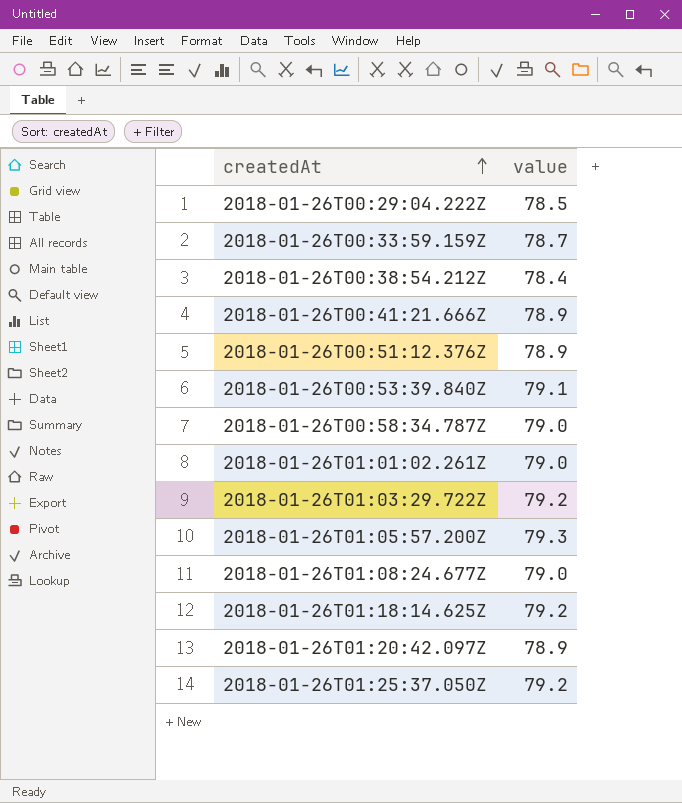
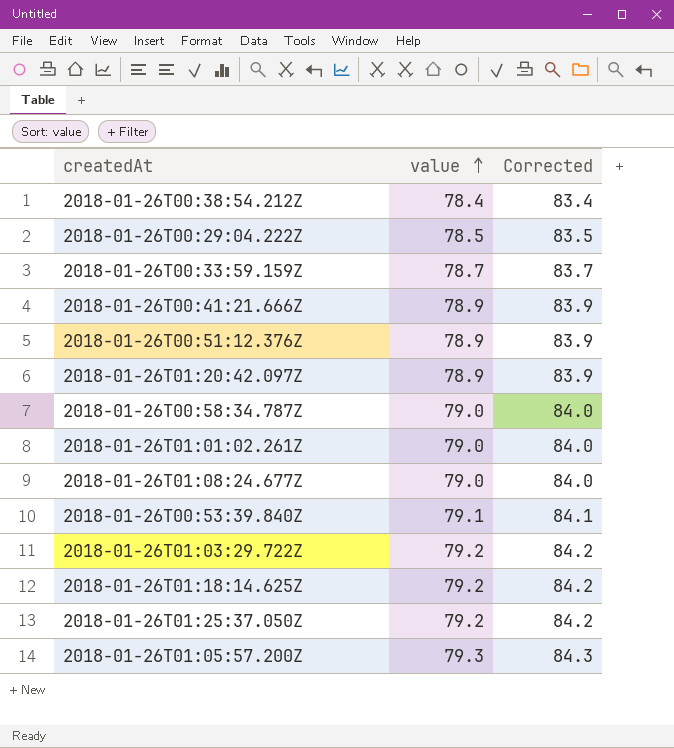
row order: createdAt ascending -> value ascending
column Corrected | formula: none -> [value] + 5

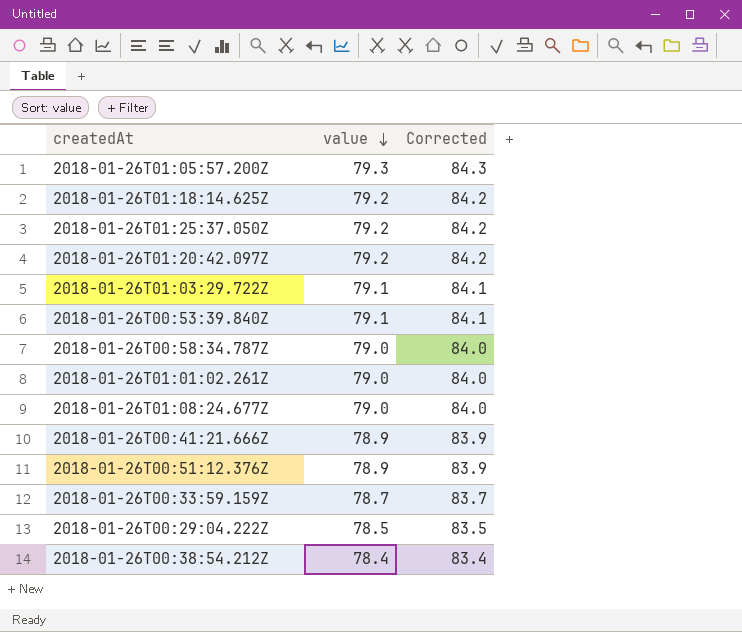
row order: value ascending -> value descending
2018-01-26T01:20:42.097Z | value: 78.9 -> 79.2
2018-01-26T01:20:42.097Z | Corrected: 83.9 -> 84.2
2018-01-26T01:03:29.722Z | value: 79.2 -> 79.1
2018-01-26T01:03:29.722Z | Corrected: 84.2 -> 84.1

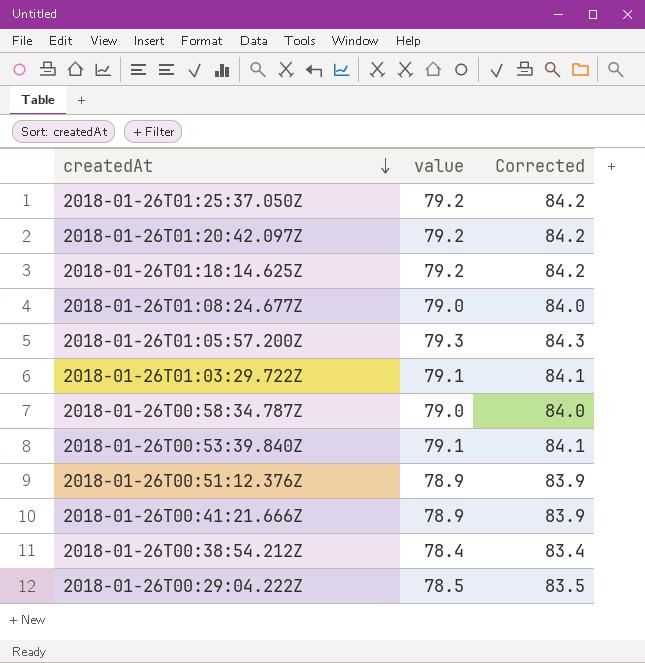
row order: value descending -> createdAt descending
row 2018-01-26T01:01:02.261Z: 79.0 | 84.0 -> none
row 2018-01-26T00:33:59.159Z: 78.7 | 83.7 -> none

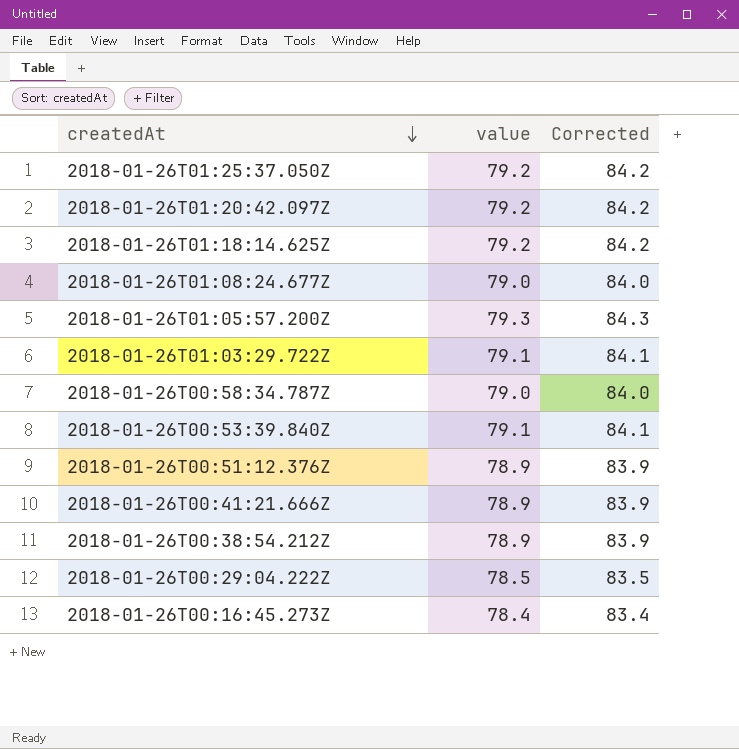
2018-01-26T00:38:54.212Z | value: 78.4 -> 78.9
2018-01-26T00:38:54.212Z | Corrected: 83.4 -> 83.9
row 2018-01-26T00:16:45.273Z: none -> 78.4 | 83.4

